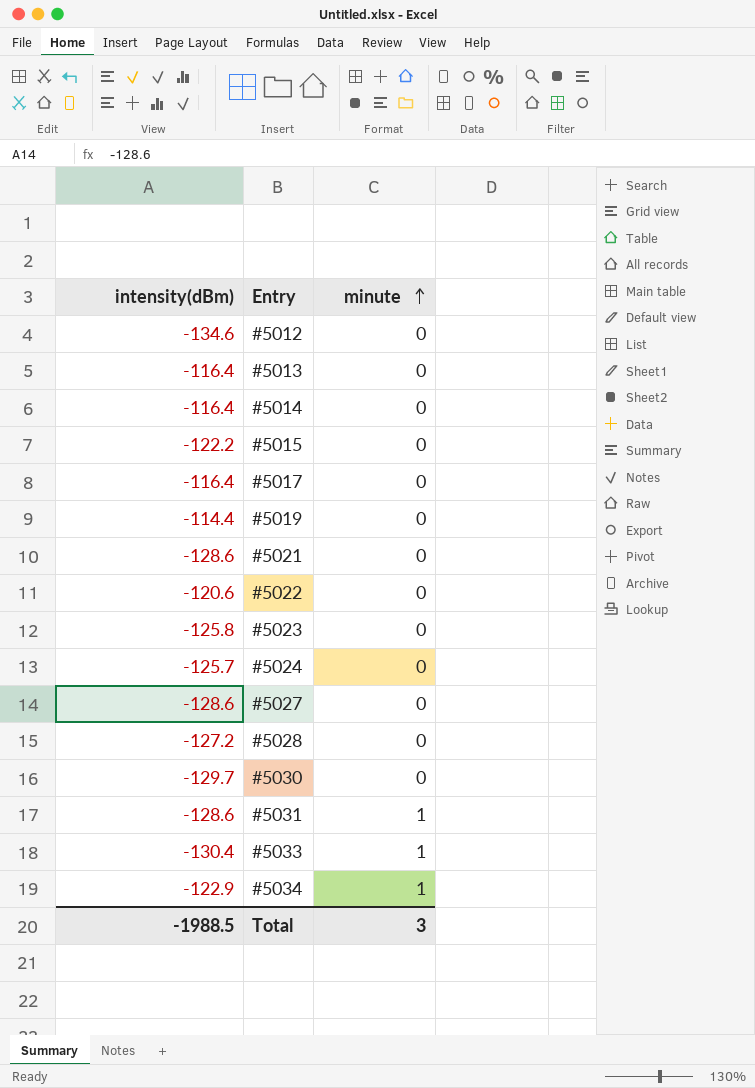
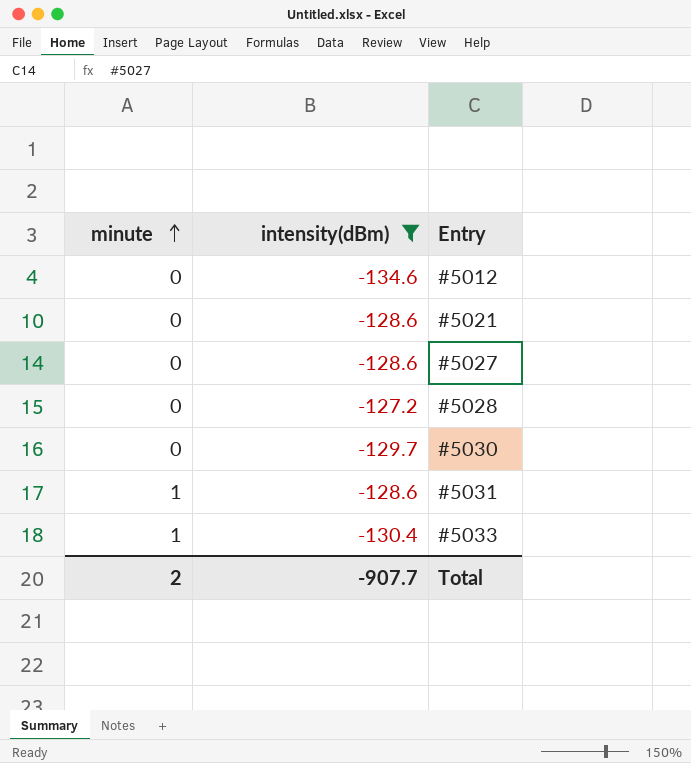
filter: none -> intensity(dBm) <= -127.2
column minute | position: 3 -> 1
Total | minute: 3 -> 2
Total | intensity(dBm): -1988.5 -> -907.7

